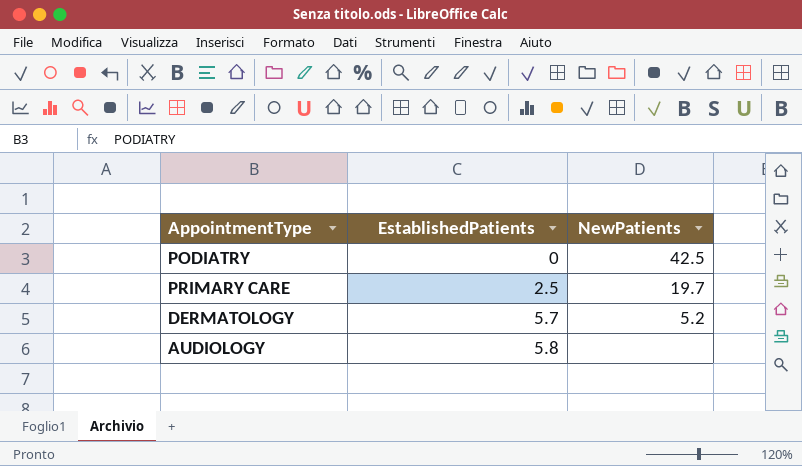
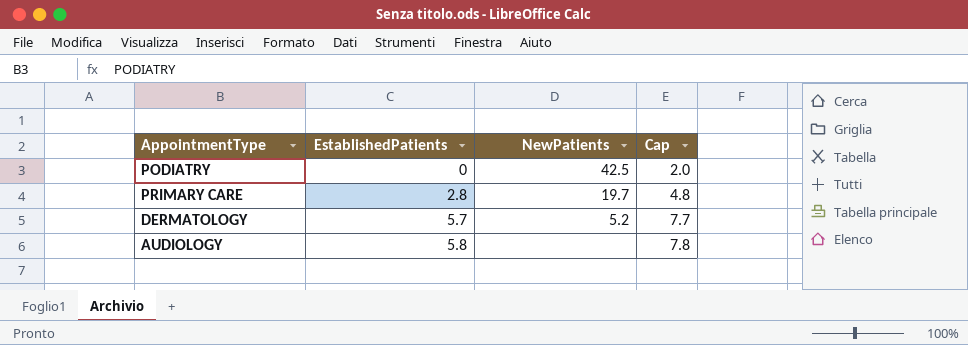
column Cap | formula: none -> [EstablishedPatients] + 2
PRIMARY CARE | EstablishedPatients: 2.5 -> 2.8

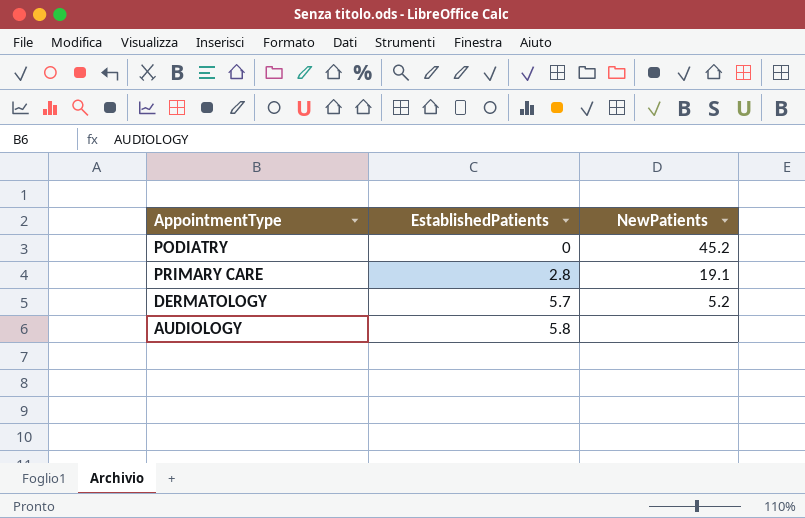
column Cap | formula: [EstablishedPatients] + 2 -> none
PODIATRY | NewPatients: 42.5 -> 45.2
PRIMARY CARE | NewPatients: 19.7 -> 19.1

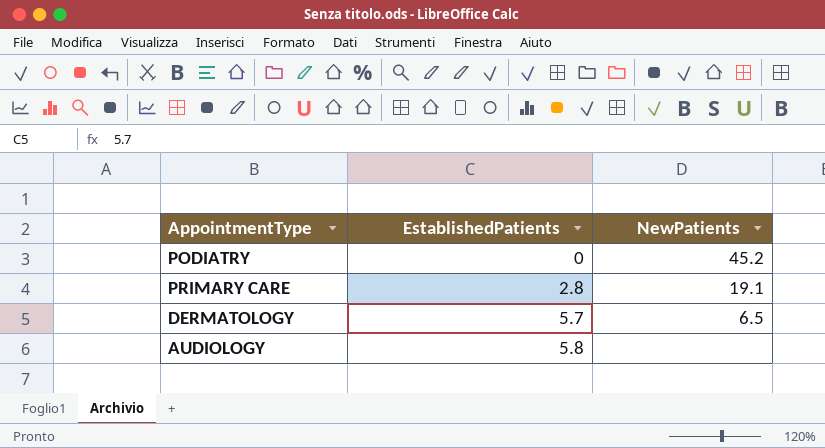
DERMATOLOGY | NewPatients: 5.2 -> 6.5

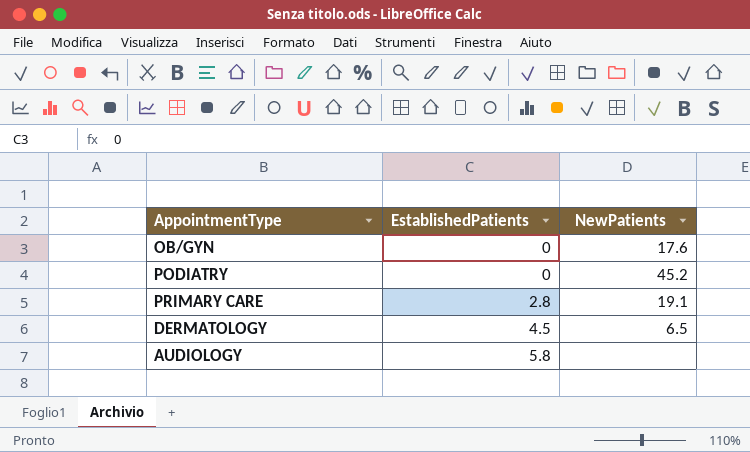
row OB/GYN: none -> 0 | 17.6
DERMATOLOGY | EstablishedPatients: 5.7 -> 4.5

